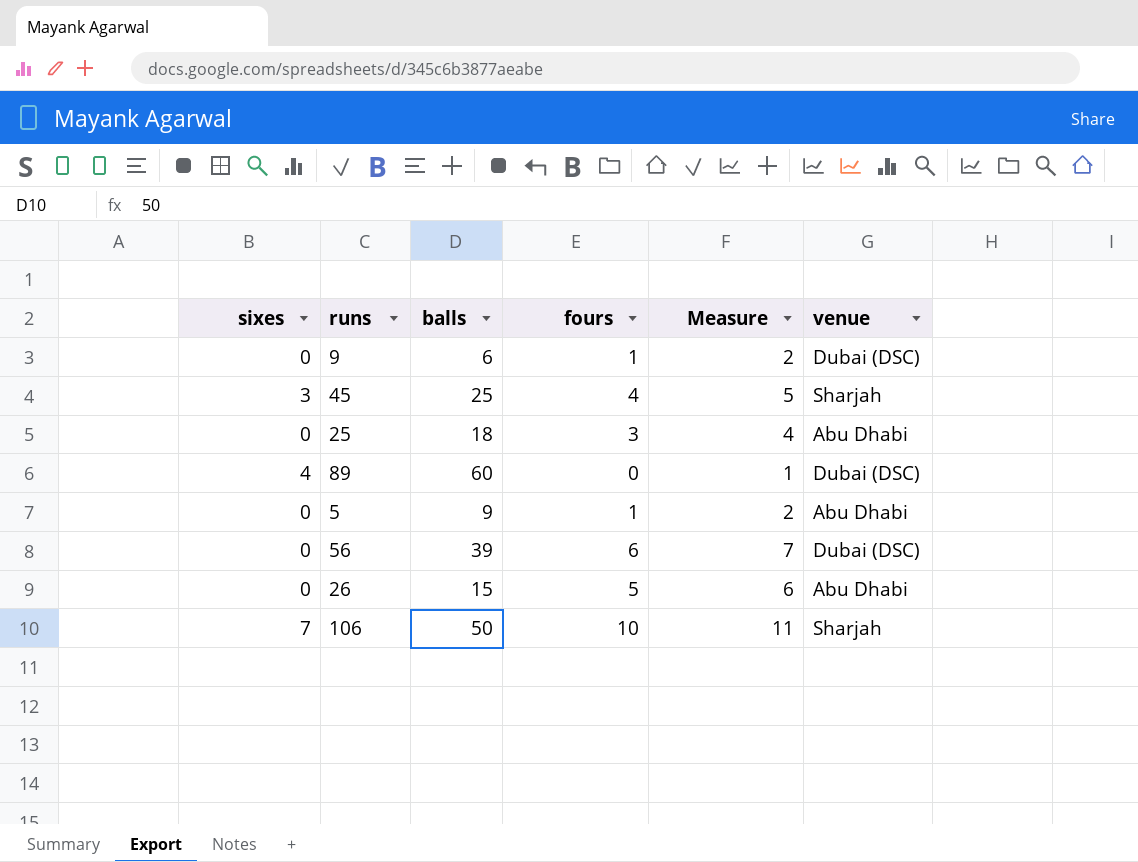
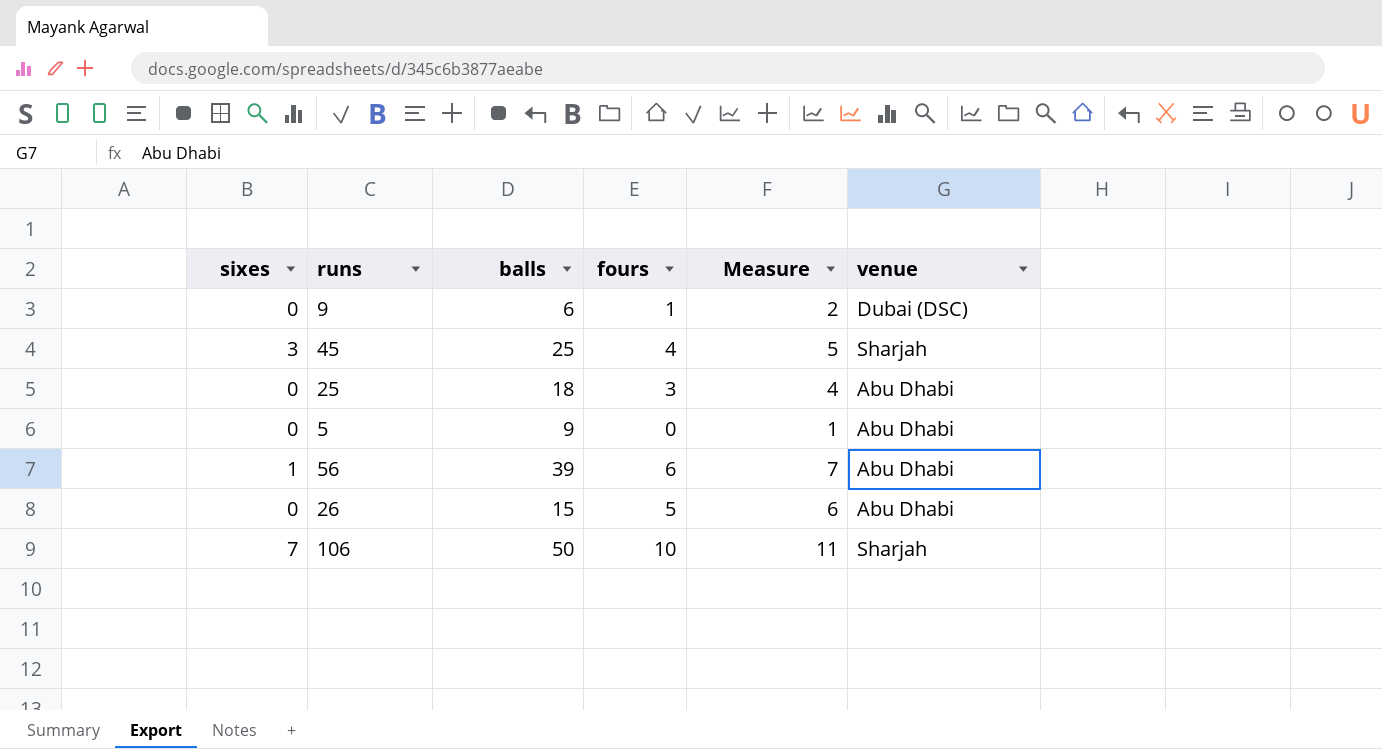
row 89: 4 | 60 | 0 | 1 | Dubai (DSC) -> none
5 | fours: 1 -> 0
5 | Measure: 2 -> 1
56 | sixes: 0 -> 1
56 | venue: Dubai (DSC) -> Abu Dhabi

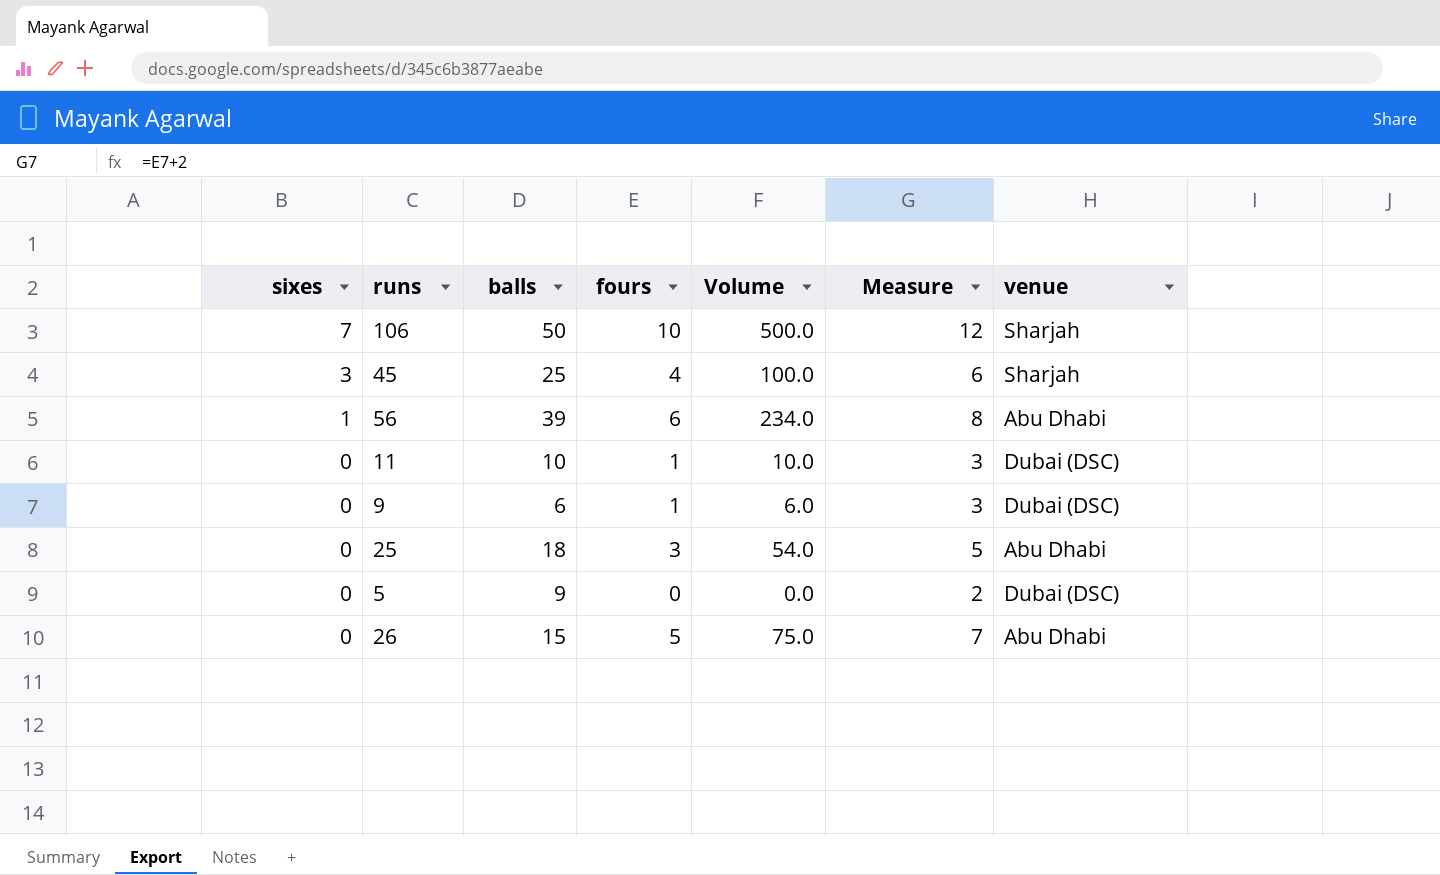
row order: none -> sixes descending
column Volume | formula: none -> [balls] * [fours]
column Measure | formula: [fours] + 1 -> [fours] + 2
row 11: none -> 0 | 10 | 1 | 10.0 | 3 | Dubai (DSC)
5 | venue: Abu Dhabi -> Dubai (DSC)

